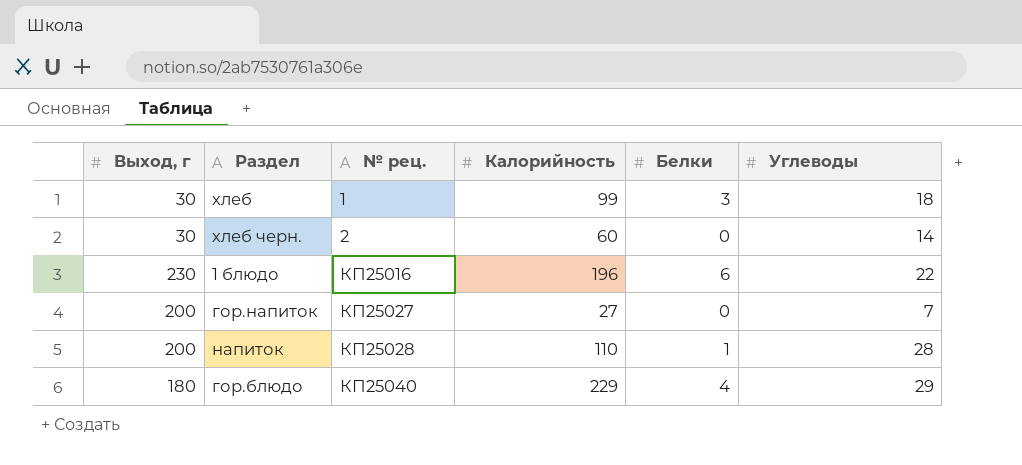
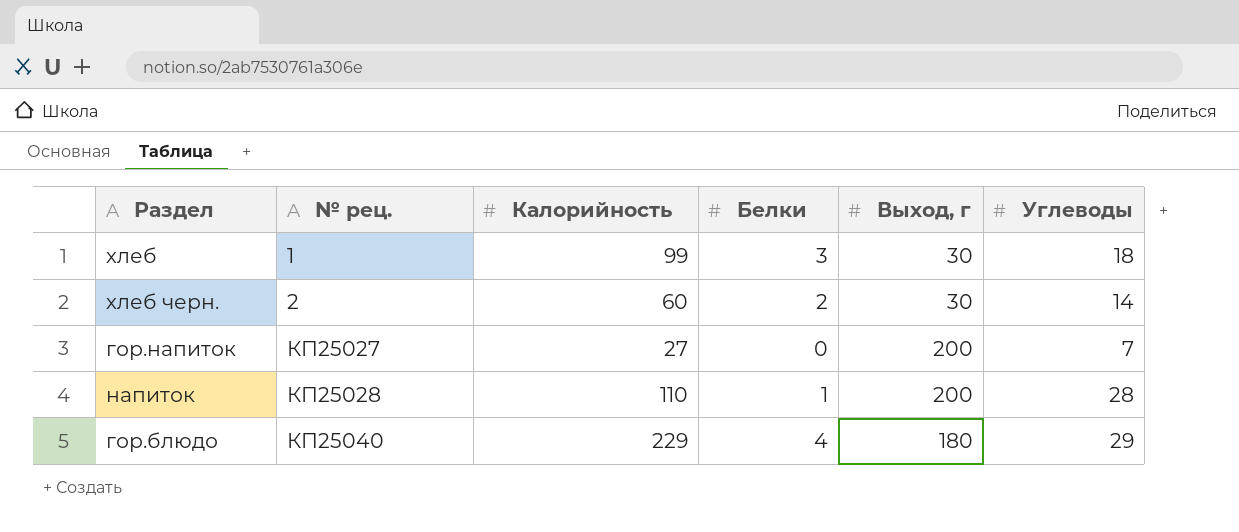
column Выход, г | position: 1 -> 5
row 1 блюдо: 230 | КП25016 | 196 | 6 | 22 -> none
хлеб черн. | Белки: 0 -> 2

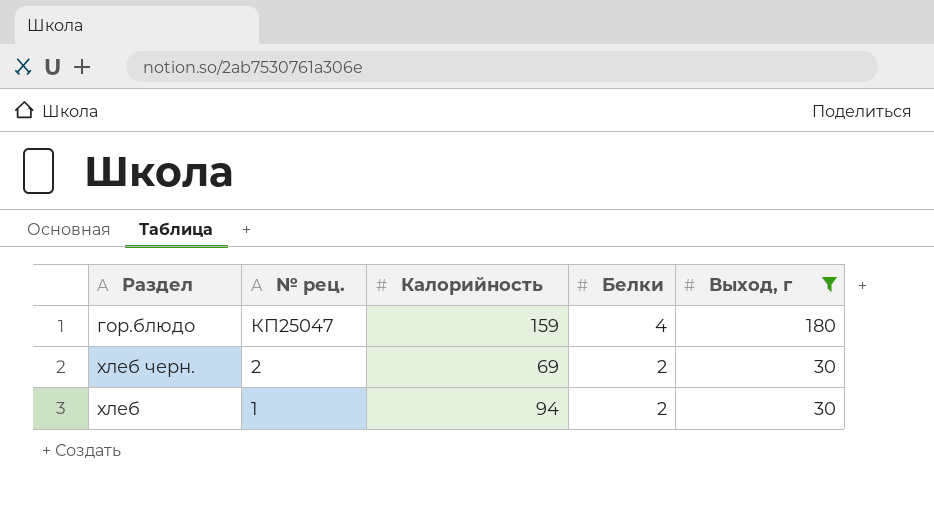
filter: none -> Выход, г != 200
row order: № рец. ascending -> № рец. descending
column Углеводы | position: 6 -> none
гор.блюдо | № рец.: КП25040 -> КП25047
гор.блюдо | Калорийность: 229 -> 159
хлеб черн. | Калорийность: 60 -> 69
хлеб | Калорийность: 99 -> 94
хлеб | Белки: 3 -> 2

